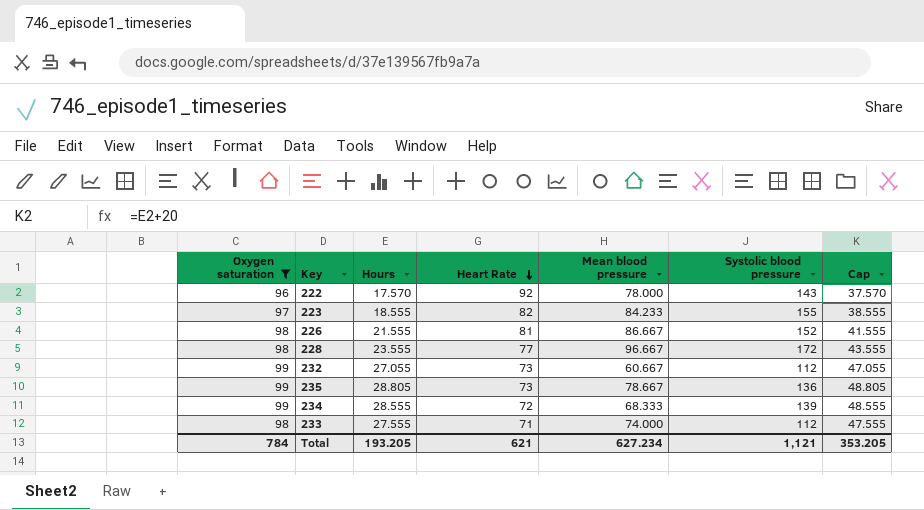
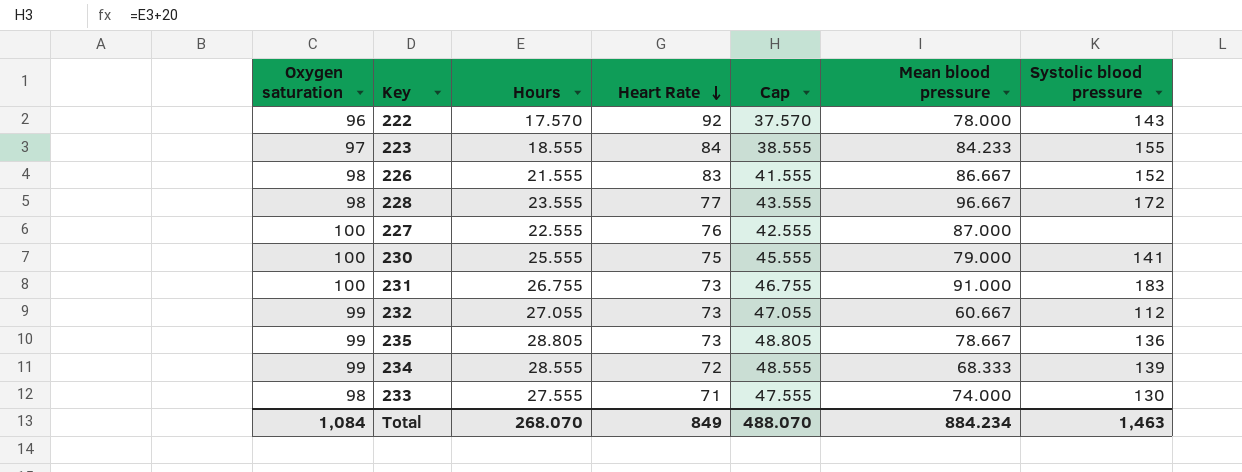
filter: Oxygen saturation != 100 -> none
column Cap | position: 7 -> 5
223 | Heart Rate: 82 -> 84
226 | Heart Rate: 81 -> 83
233 | Systolic blood pressure: 112 -> 130
Total | Oxygen saturation: 784 -> 1,084
Total | Hours: 193.205 -> 268.070
Total | Heart Rate: 621 -> 849
Total | Cap: 353.205 -> 488.070
Total | Mean blood pressure: 627.234 -> 884.234
Total | Systolic blood pressure: 1,121 -> 1,463

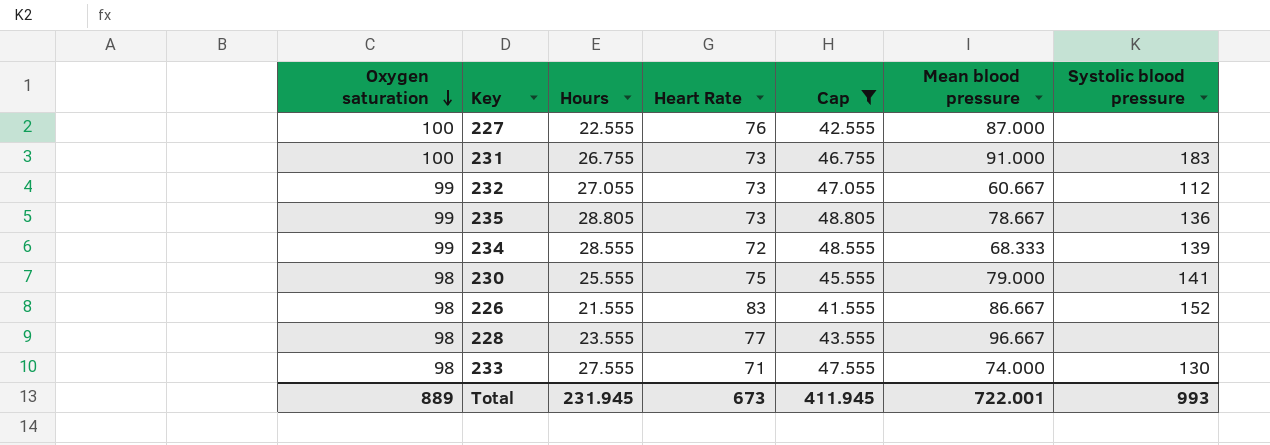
filter: none -> Cap >= 41.555
row order: Heart Rate descending -> Oxygen saturation descending
230 | Oxygen saturation: 100 -> 98
228 | Systolic blood pressure: 172 -> none
Total | Oxygen saturation: 1,084 -> 889
Total | Hours: 268.070 -> 231.945
Total | Heart Rate: 849 -> 673
Total | Cap: 488.070 -> 411.945
Total | Mean blood pressure: 884.234 -> 722.001
Total | Systolic blood pressure: 1,463 -> 993

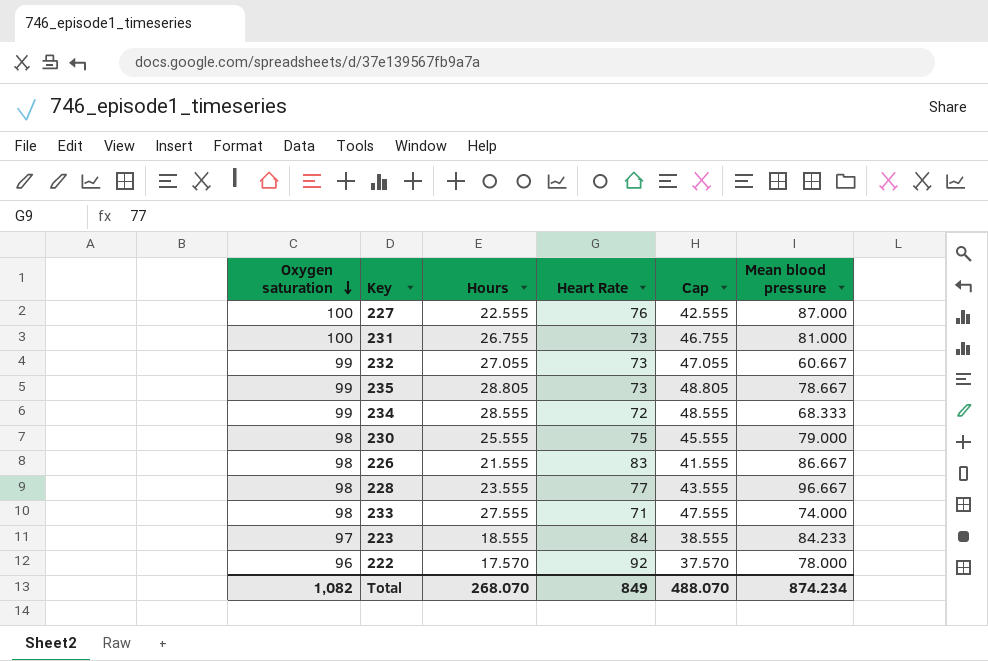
filter: Cap >= 41.555 -> none
column Systolic blood pressure | position: 7 -> none
231 | Mean blood pressure: 91.000 -> 81.000
Total | Oxygen saturation: 889 -> 1,082
Total | Hours: 231.945 -> 268.070
Total | Heart Rate: 673 -> 849
Total | Cap: 411.945 -> 488.070
Total | Mean blood pressure: 722.001 -> 874.234

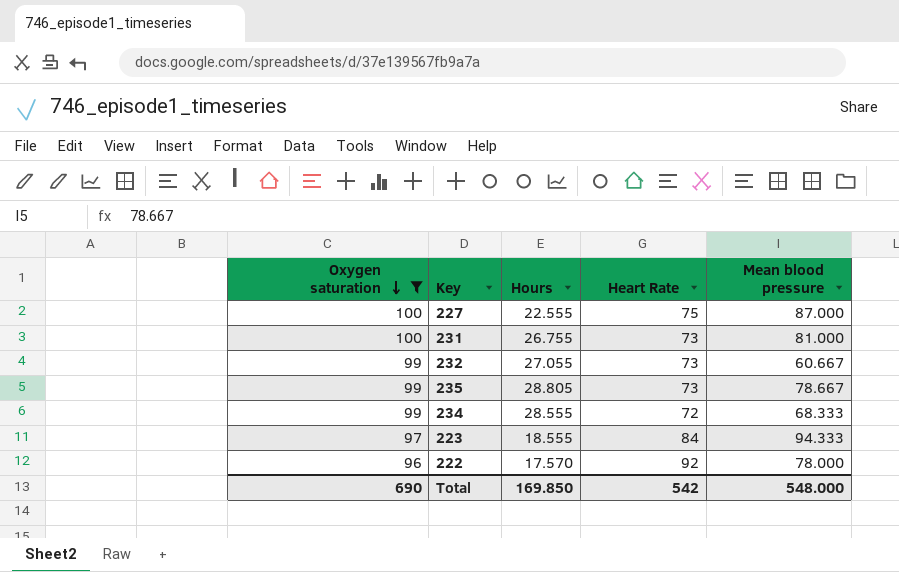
filter: none -> Oxygen saturation != 98
column Cap | formula: [Hours] + 20 -> none
227 | Heart Rate: 76 -> 75
223 | Mean blood pressure: 84.233 -> 94.333
Total | Oxygen saturation: 1,082 -> 690
Total | Hours: 268.070 -> 169.850
Total | Heart Rate: 849 -> 542
Total | Mean blood pressure: 874.234 -> 548.000

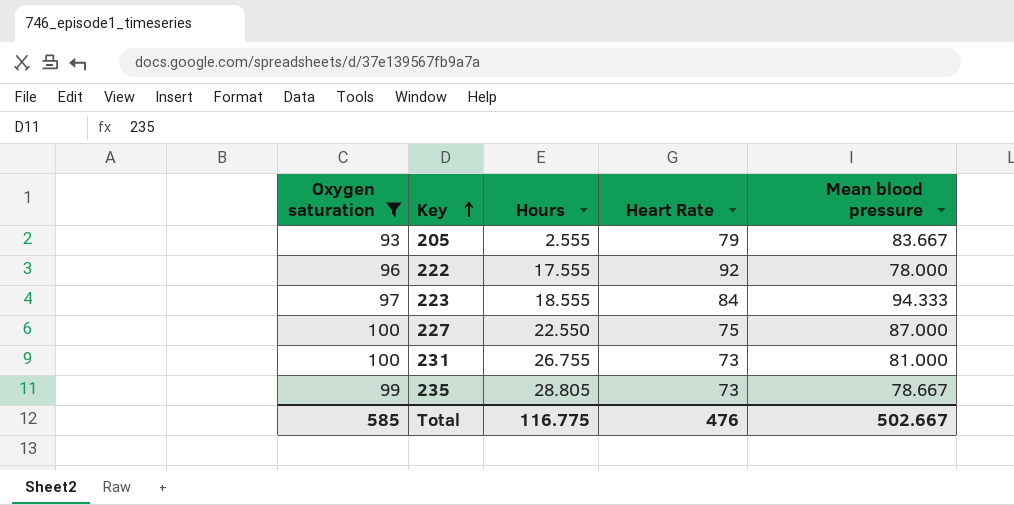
row order: Oxygen saturation descending -> Key ascending
row 232: 99 | 27.055 | 73 | 60.667 -> none
row 234: 99 | 28.555 | 72 | 68.333 -> none
row 205: none -> 93 | 2.555 | 79 | 83.667
222 | Hours: 17.570 -> 17.555
227 | Hours: 22.555 -> 22.550
Total | Oxygen saturation: 690 -> 585
Total | Hours: 169.850 -> 116.775
Total | Heart Rate: 542 -> 476
Total | Mean blood pressure: 548.000 -> 502.667

